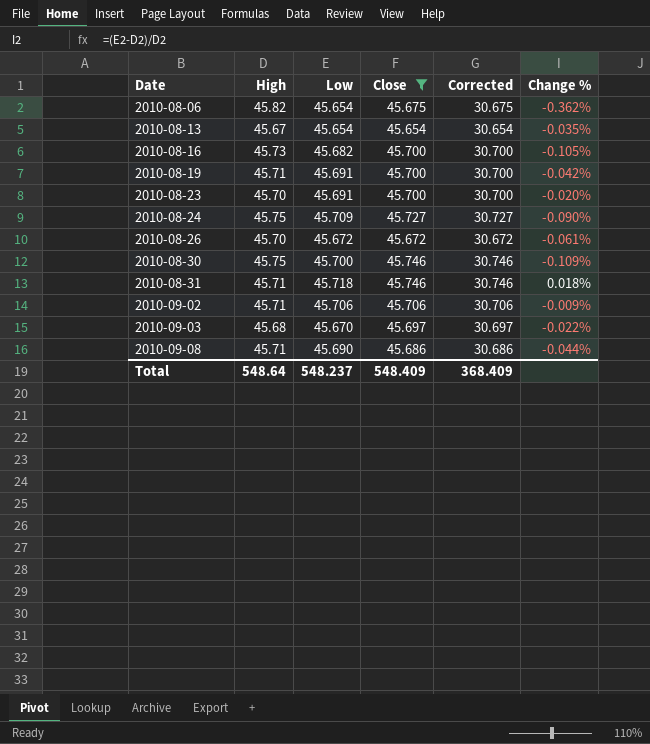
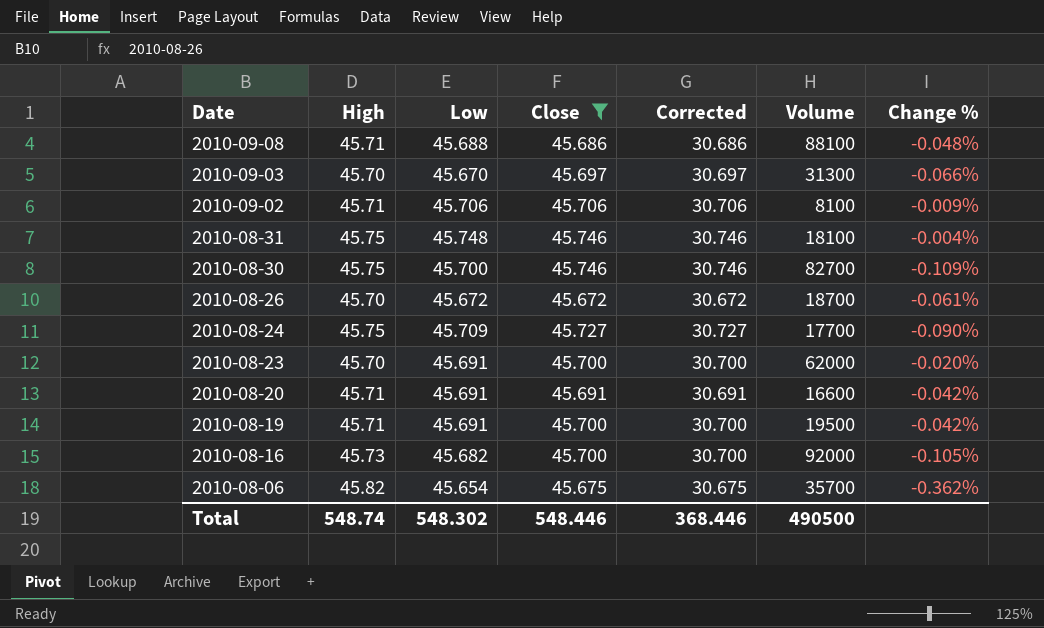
row order: Date ascending -> Date descending
column Volume | position: none -> 6
row 2010-08-13: 45.67 | 45.654 | 45.654 | 30.654 | -0.035% -> none
2010-09-08 | Low: 45.690 -> 45.688
2010-09-08 | Change %: -0.044% -> -0.048%
2010-09-03 | High: 45.68 -> 45.70
2010-09-03 | Change %: -0.022% -> -0.066%
2010-08-31 | High: 45.71 -> 45.75
2010-08-31 | Low: 45.718 -> 45.748
2010-08-31 | Change %: 0.018% -> -0.004%
row 2010-08-20: none -> 45.71 | 45.691 | 45.691 | 30.691 | 16600 | -0.042%
Total | High: 548.64 -> 548.74
Total | Low: 548.237 -> 548.302
Total | Close: 548.409 -> 548.446
Total | Corrected: 368.409 -> 368.446

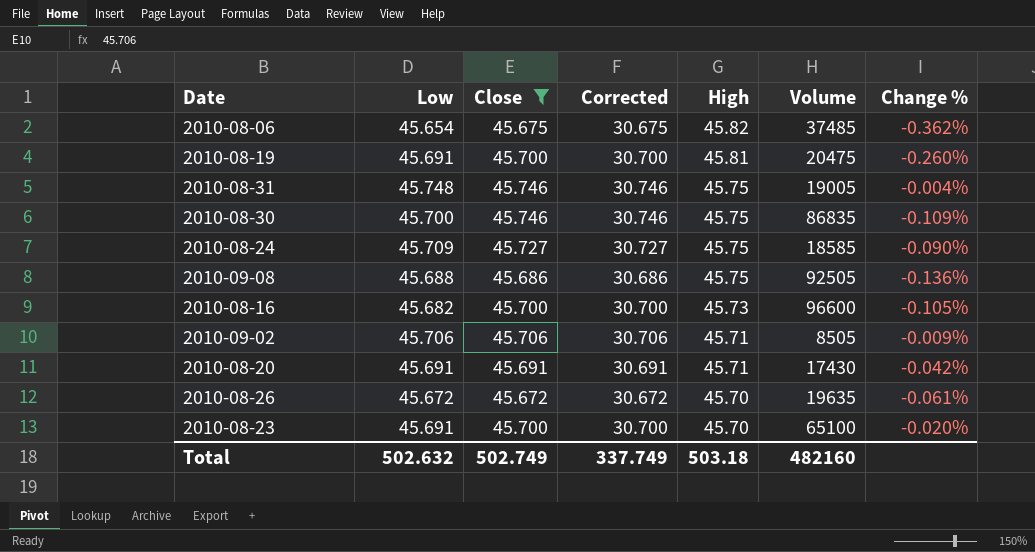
row order: Date descending -> High descending
column High | position: 2 -> 5
row 2010-09-03: 45.70 | 45.670 | 45.697 | 30.697 | 31300 | -0.066% -> none
2010-08-06 | Volume: 35700 -> 37485
2010-08-19 | High: 45.71 -> 45.81
2010-08-19 | Volume: 19500 -> 20475
2010-08-19 | Change %: -0.042% -> -0.260%
2010-08-31 | Volume: 18100 -> 19005
2010-08-30 | Volume: 82700 -> 86835
2010-08-24 | Volume: 17700 -> 18585
2010-09-08 | High: 45.71 -> 45.75
2010-09-08 | Volume: 88100 -> 92505
2010-09-08 | Change %: -0.048% -> -0.136%
2010-08-16 | Volume: 92000 -> 96600
2010-09-02 | Volume: 8100 -> 8505
2010-08-20 | Volume: 16600 -> 17430
2010-08-26 | Volume: 18700 -> 19635
2010-08-23 | Volume: 62000 -> 65100
Total | Low: 548.302 -> 502.632
Total | Close: 548.446 -> 502.749
Total | Corrected: 368.446 -> 337.749
Total | High: 548.74 -> 503.18
Total | Volume: 490500 -> 482160

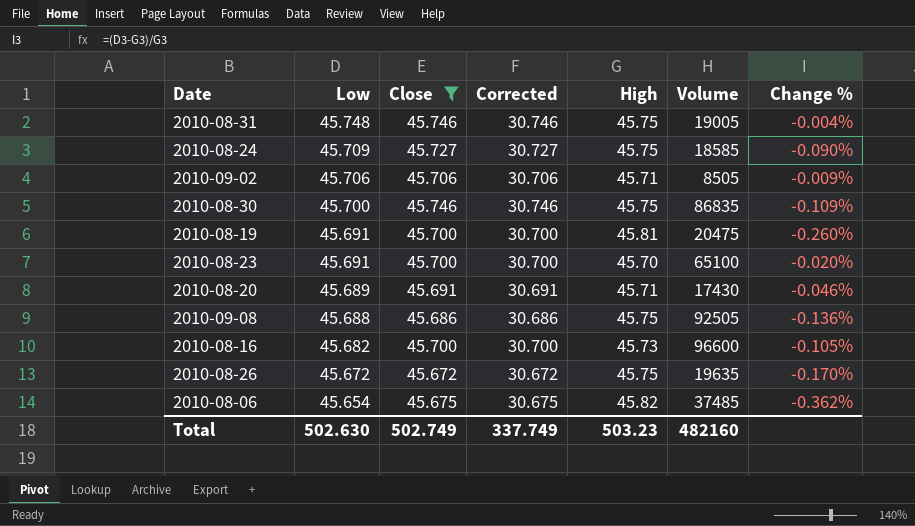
row order: High descending -> Low descending
2010-08-20 | Low: 45.691 -> 45.689
2010-08-20 | Change %: -0.042% -> -0.046%
2010-08-26 | High: 45.70 -> 45.75
2010-08-26 | Change %: -0.061% -> -0.170%
Total | Low: 502.632 -> 502.630
Total | High: 503.18 -> 503.23

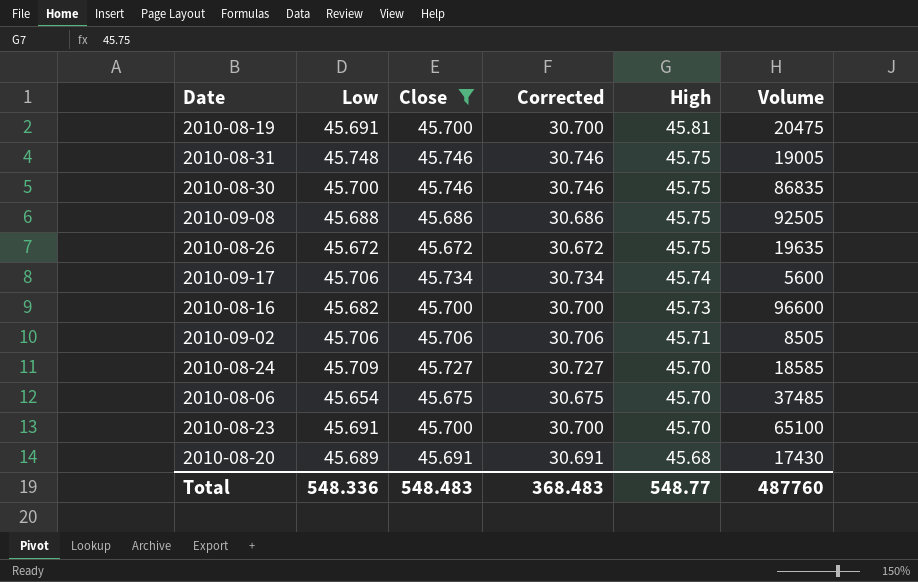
row order: Low descending -> High descending
column Change % | formula: ([Low] - [High]) / [High] -> none
row 2010-09-17: none -> 45.706 | 45.734 | 30.734 | 45.74 | 5600
2010-08-24 | High: 45.75 -> 45.70
2010-08-06 | High: 45.82 -> 45.70
2010-08-20 | High: 45.71 -> 45.68
Total | Low: 502.630 -> 548.336
Total | Close: 502.749 -> 548.483
Total | Corrected: 337.749 -> 368.483
Total | High: 503.23 -> 548.77
Total | Volume: 482160 -> 487760

